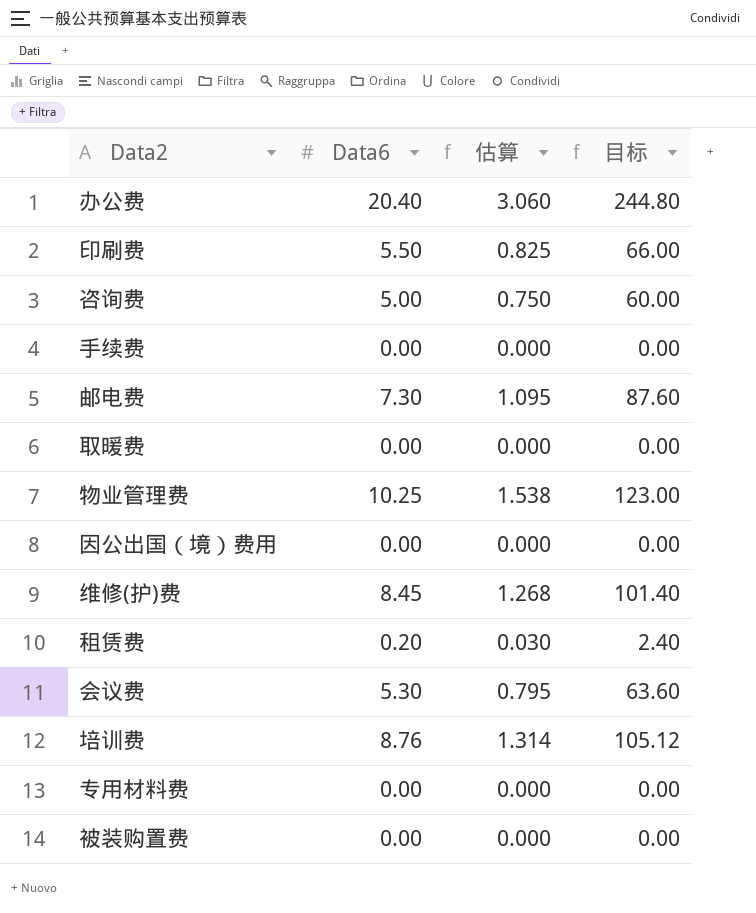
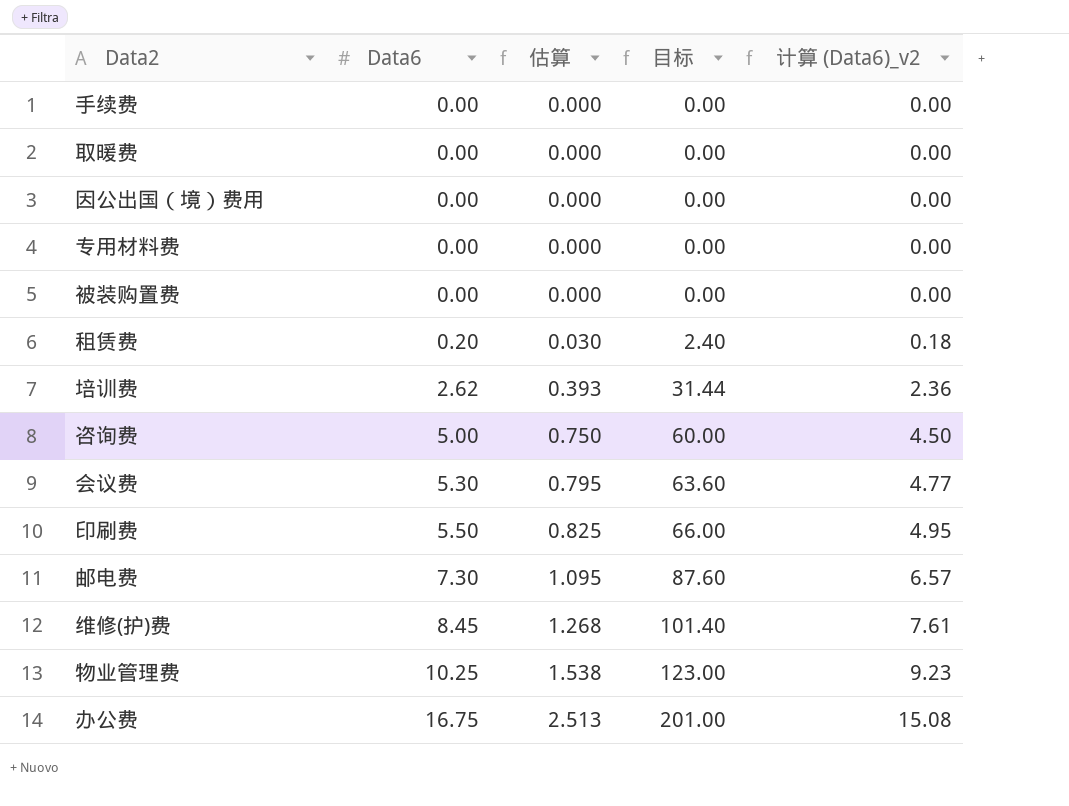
row order: none -> Data6 ascending
column 计算 (Data6)_v2 | formula: none -> [Data6] * 0.9
培训费 | Data6: 8.76 -> 2.62
培训费 | 估算: 1.314 -> 0.393
培训费 | 目标: 105.12 -> 31.44
办公费 | Data6: 20.40 -> 16.75
办公费 | 估算: 3.060 -> 2.513
办公费 | 目标: 244.80 -> 201.00

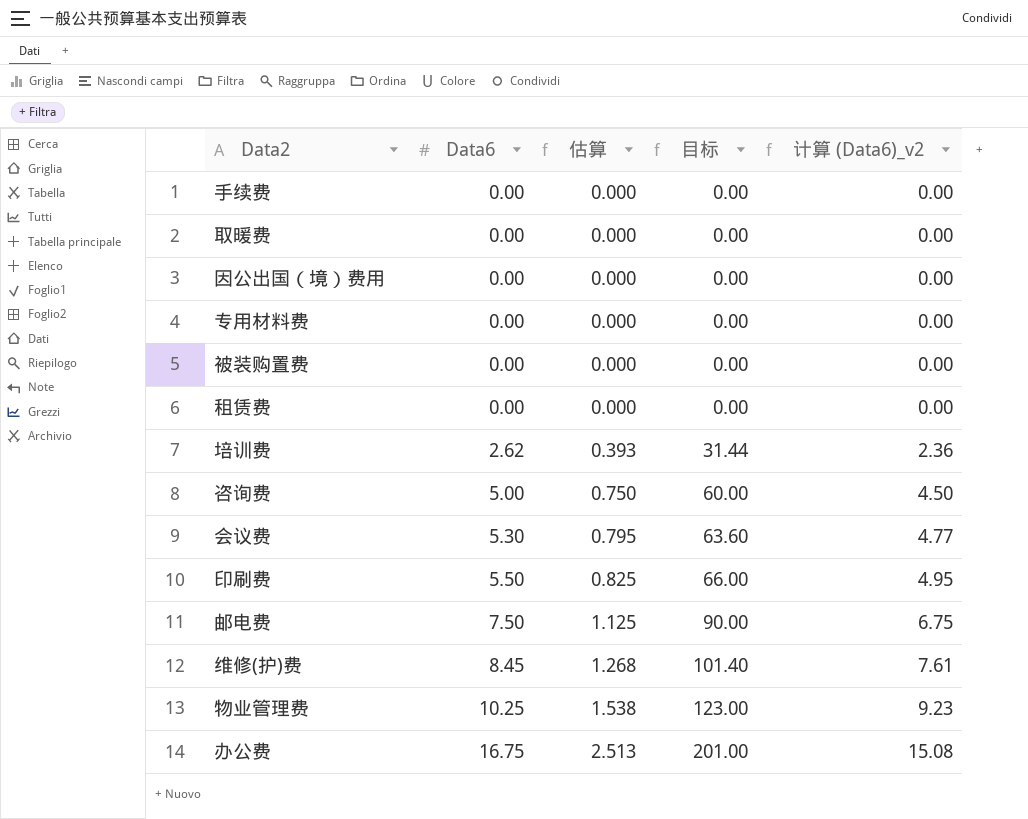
租赁费 | Data6: 0.20 -> 0.00
租赁费 | 估算: 0.030 -> 0.000
租赁费 | 目标: 2.40 -> 0.00
租赁费 | 计算 (Data6)_v2: 0.18 -> 0.00
邮电费 | Data6: 7.30 -> 7.50
邮电费 | 估算: 1.095 -> 1.125
邮电费 | 目标: 87.60 -> 90.00
邮电费 | 计算 (Data6)_v2: 6.57 -> 6.75

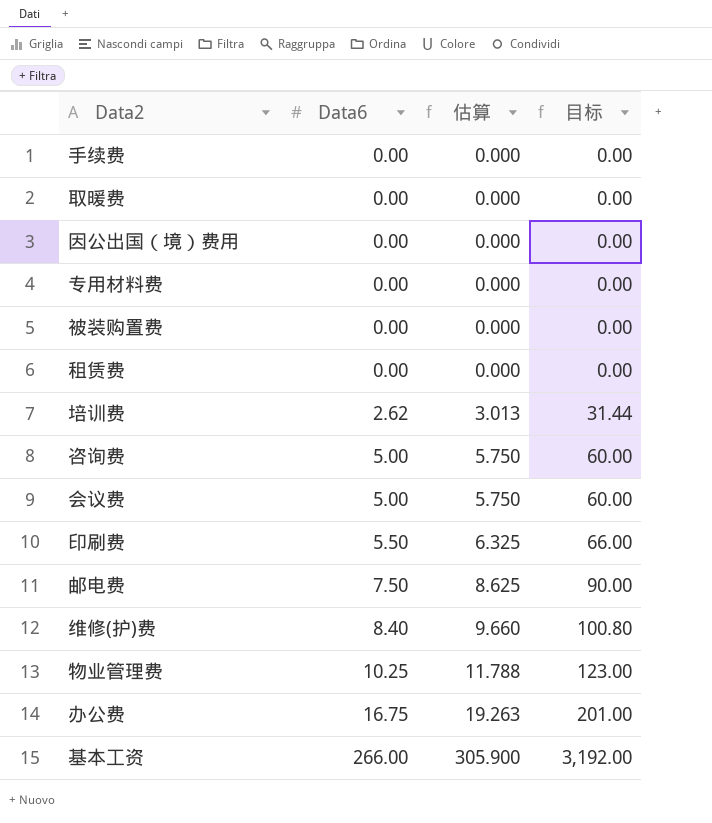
column 计算 (Data6)_v2 | formula: [Data6] * 0.9 -> none
column 估算 | formula: [Data6] * 0.15 -> [Data6] * 1.15
会议费 | Data6: 5.30 -> 5.00
会议费 | 目标: 63.60 -> 60.00
维修(护)费 | Data6: 8.45 -> 8.40
维修(护)费 | 目标: 101.40 -> 100.80
row 基本工资: none -> 266.00 | 305.900 | 3,192.00

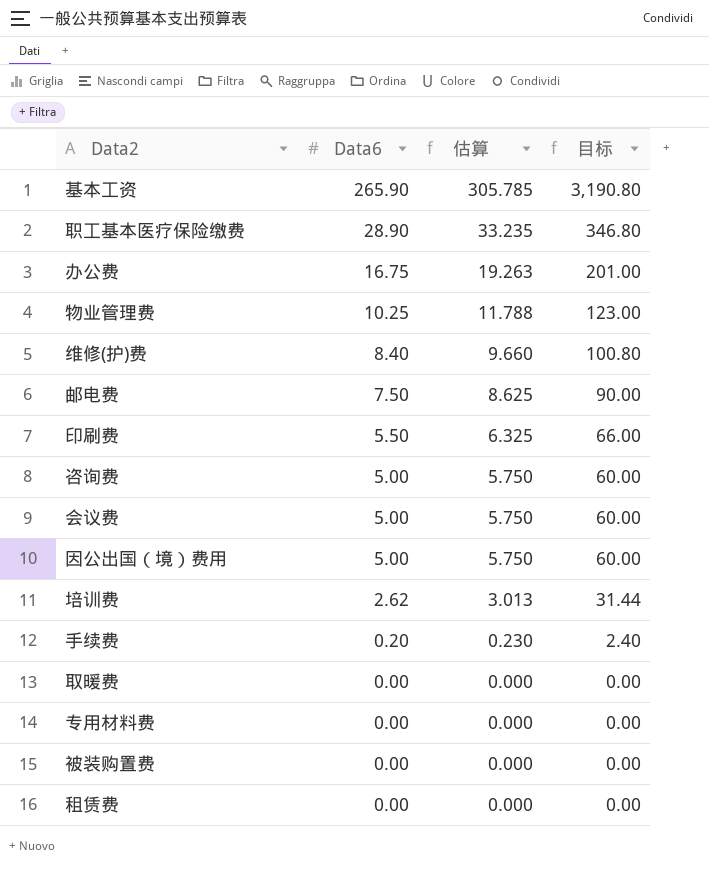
row order: Data6 ascending -> Data6 descending
基本工资 | Data6: 266.00 -> 265.90
基本工资 | 估算: 305.900 -> 305.785
基本工资 | 目标: 3,192.00 -> 3,190.80
row 职工基本医疗保险缴费: none -> 28.90 | 33.235 | 346.80
因公出国（境）费用 | Data6: 0.00 -> 5.00
因公出国（境）费用 | 估算: 0.000 -> 5.750
因公出国（境）费用 | 目标: 0.00 -> 60.00
手续费 | Data6: 0.00 -> 0.20
手续费 | 估算: 0.000 -> 0.230
手续费 | 目标: 0.00 -> 2.40

